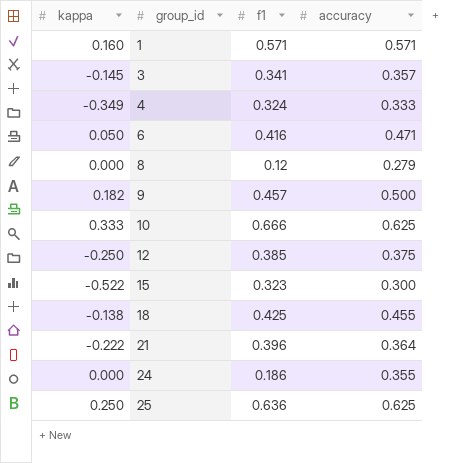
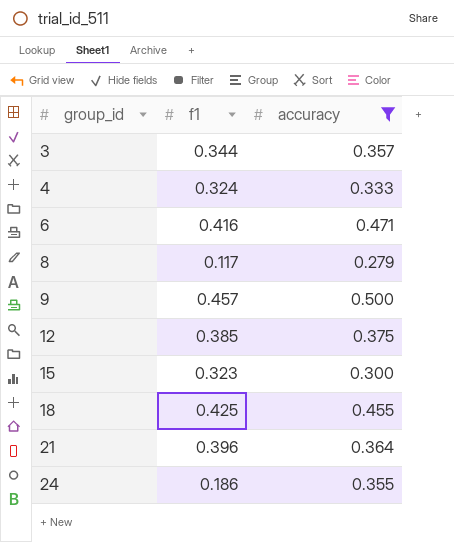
filter: none -> accuracy <= 0.500
column kappa | position: 1 -> none
3 | f1: 0.341 -> 0.344
8 | f1: 0.12 -> 0.117

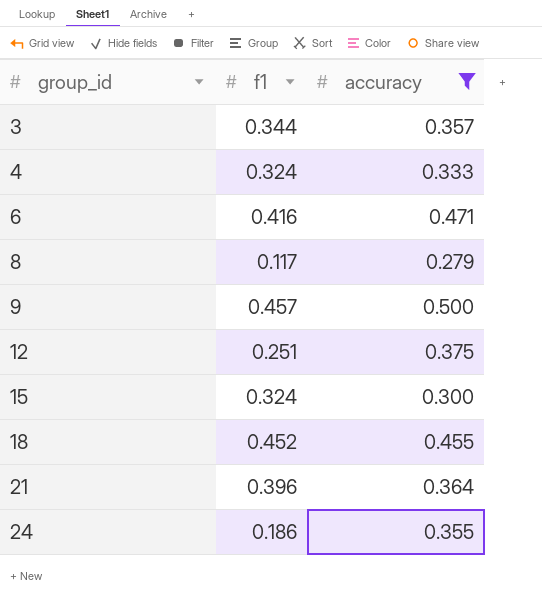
12 | f1: 0.385 -> 0.251
15 | f1: 0.323 -> 0.324
18 | f1: 0.425 -> 0.452

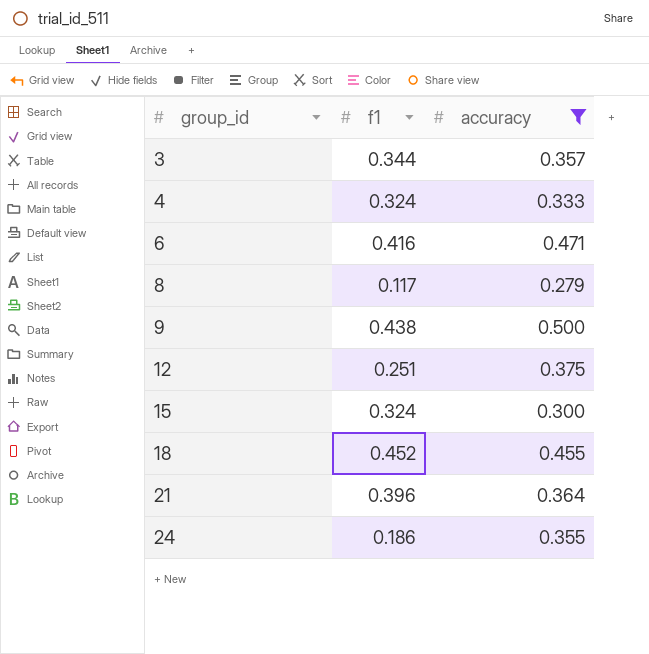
9 | f1: 0.457 -> 0.438

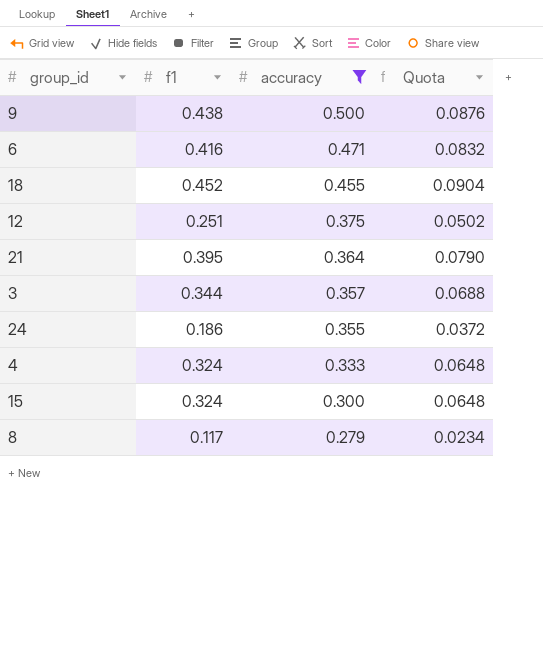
row order: group_id ascending -> accuracy descending
column Quota | formula: none -> [f1] * 0.2
21 | f1: 0.396 -> 0.395

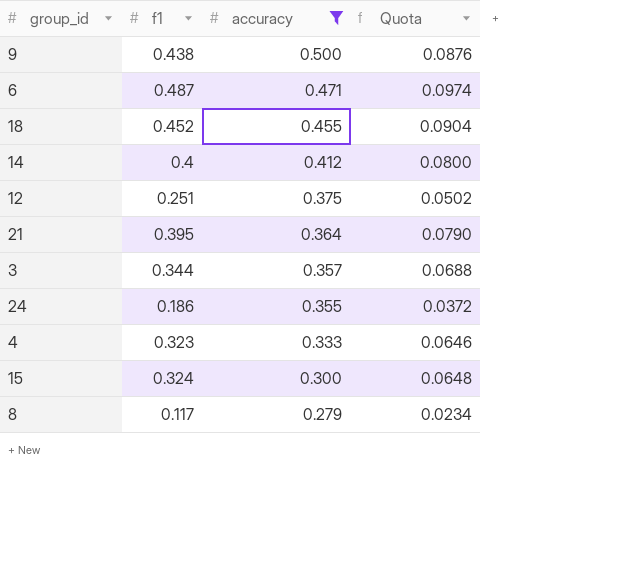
6 | f1: 0.416 -> 0.487
6 | Quota: 0.0832 -> 0.0974
row 14: none -> 0.4 | 0.412 | 0.0800
4 | f1: 0.324 -> 0.323
4 | Quota: 0.0648 -> 0.0646

